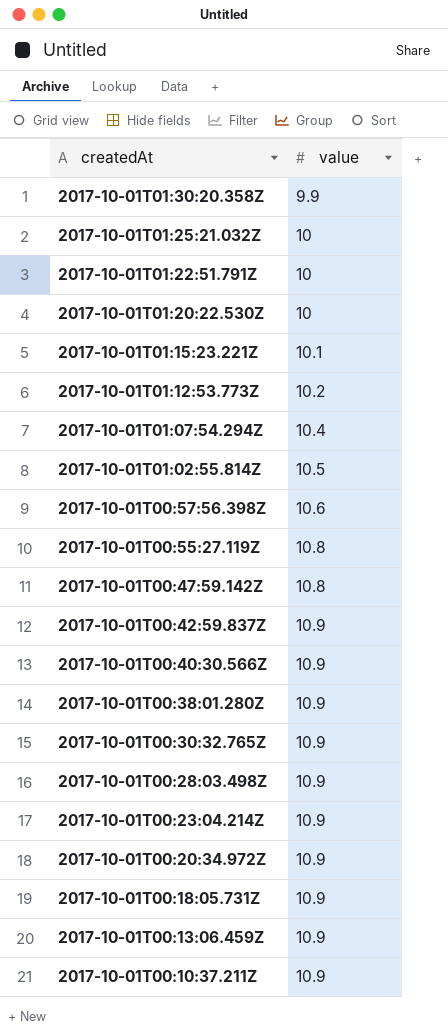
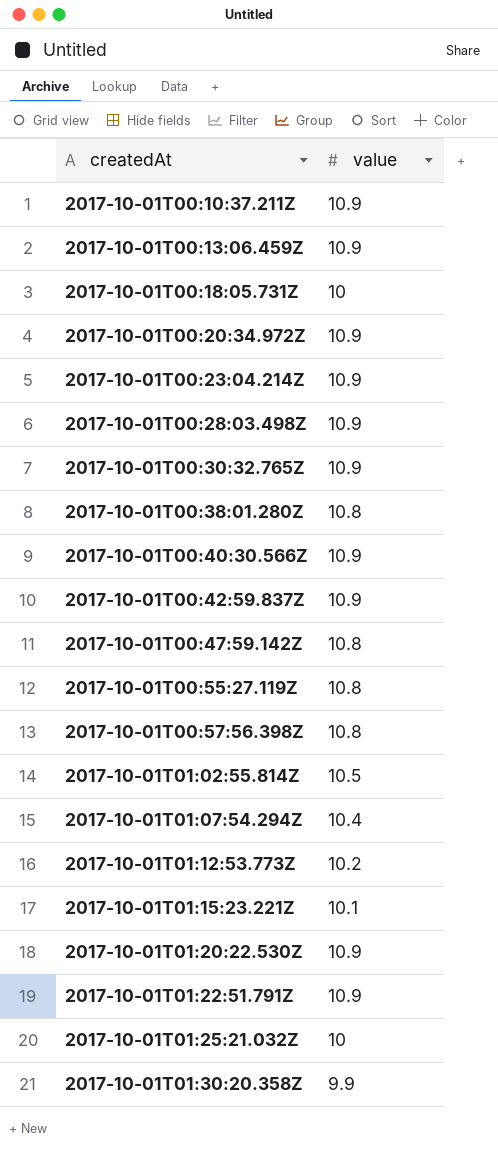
row order: createdAt descending -> createdAt ascending
2017-10-01T00:18:05.731Z | value: 10.9 -> 10
2017-10-01T00:38:01.280Z | value: 10.9 -> 10.8
2017-10-01T00:57:56.398Z | value: 10.6 -> 10.8
2017-10-01T01:20:22.530Z | value: 10 -> 10.9
2017-10-01T01:22:51.791Z | value: 10 -> 10.9

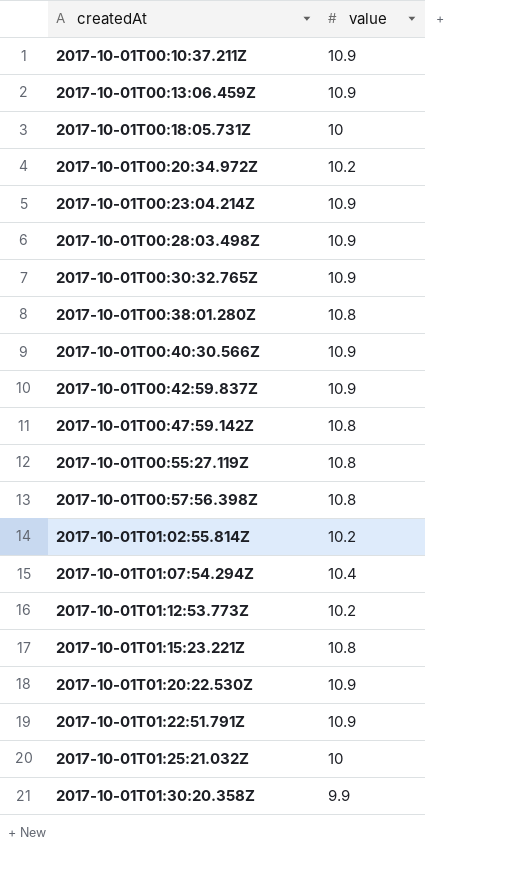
2017-10-01T00:20:34.972Z | value: 10.9 -> 10.2
2017-10-01T01:02:55.814Z | value: 10.5 -> 10.2
2017-10-01T01:15:23.221Z | value: 10.1 -> 10.8

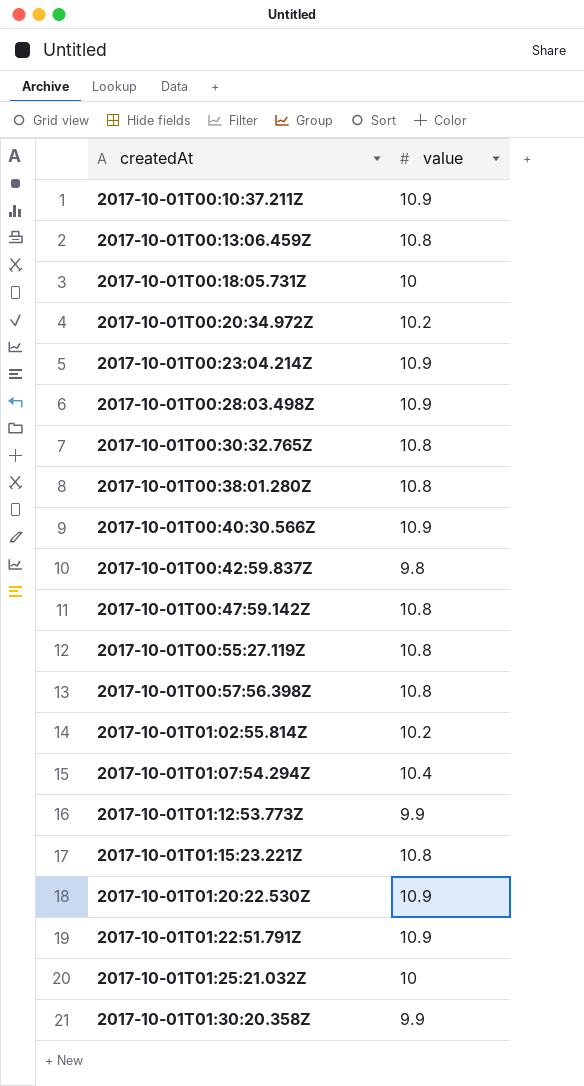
2017-10-01T00:13:06.459Z | value: 10.9 -> 10.8
2017-10-01T00:30:32.765Z | value: 10.9 -> 10.8
2017-10-01T00:42:59.837Z | value: 10.9 -> 9.8
2017-10-01T01:12:53.773Z | value: 10.2 -> 9.9

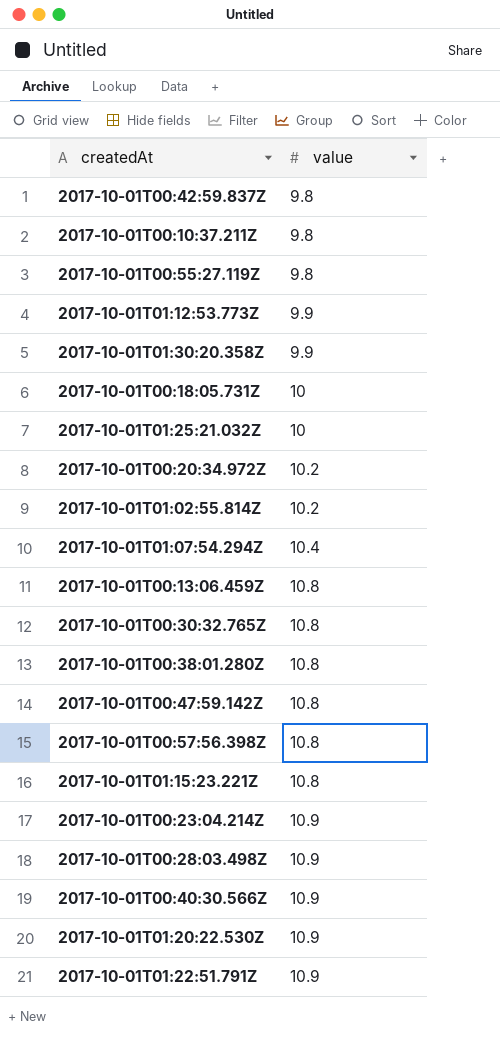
row order: createdAt ascending -> value ascending
2017-10-01T00:10:37.211Z | value: 10.9 -> 9.8
2017-10-01T00:55:27.119Z | value: 10.8 -> 9.8

